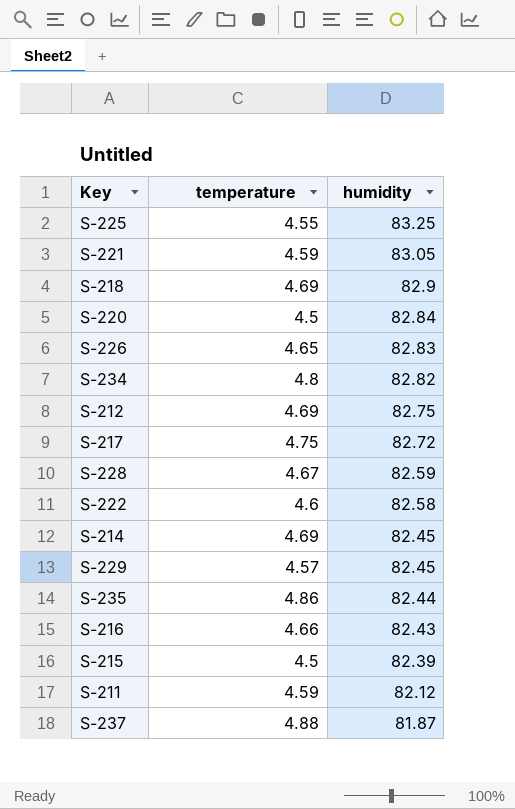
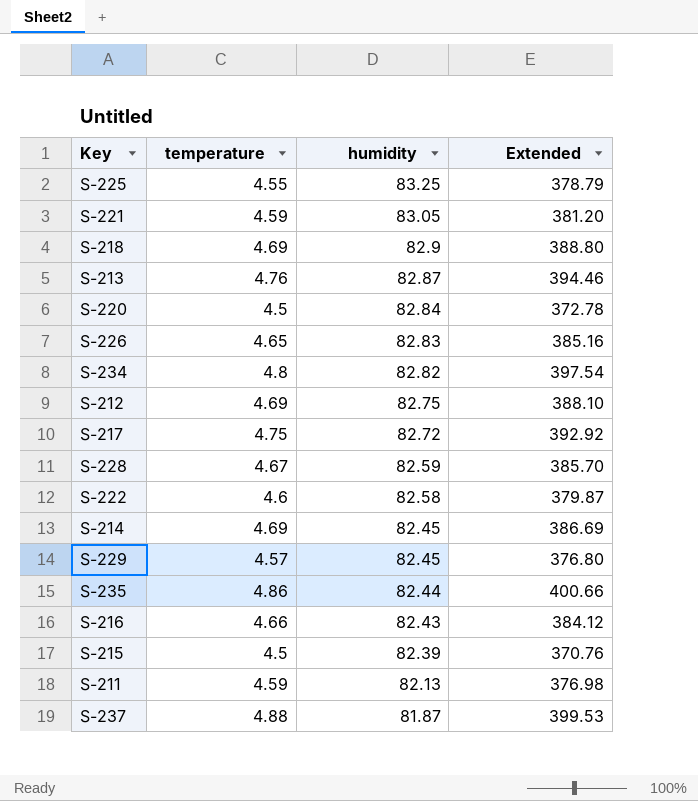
column Extended | formula: none -> [temperature] * [humidity]
row S-213: none -> 4.76 | 82.87 | 394.46
S-211 | humidity: 82.12 -> 82.13

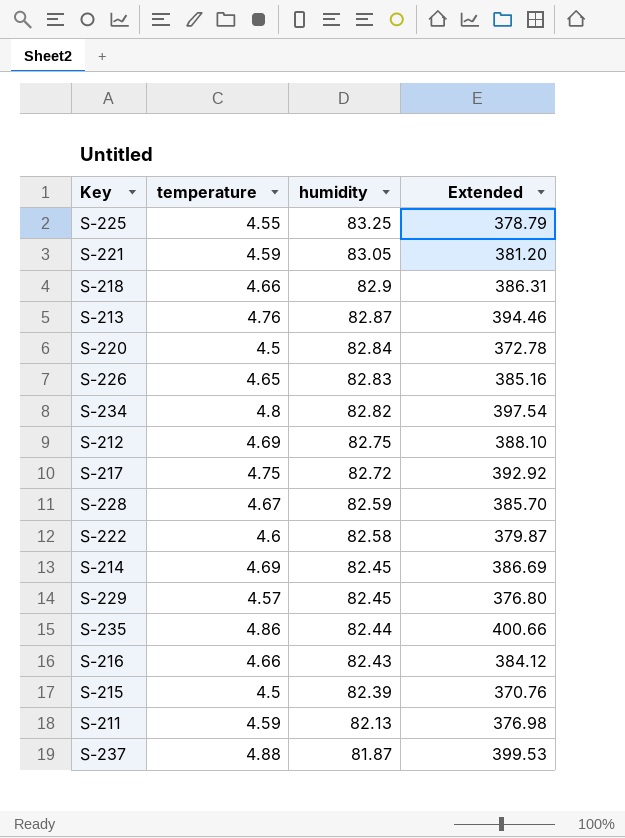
S-218 | temperature: 4.69 -> 4.66
S-218 | Extended: 388.80 -> 386.31

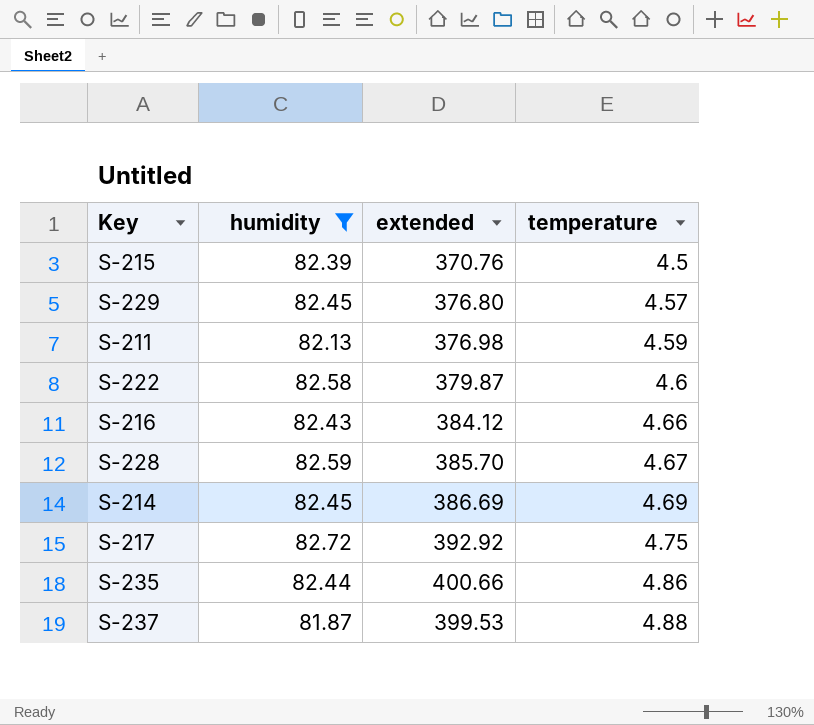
filter: none -> humidity <= 82.72
row order: humidity descending -> temperature ascending
column name: Extended -> extended
column temperature | position: 2 -> 4

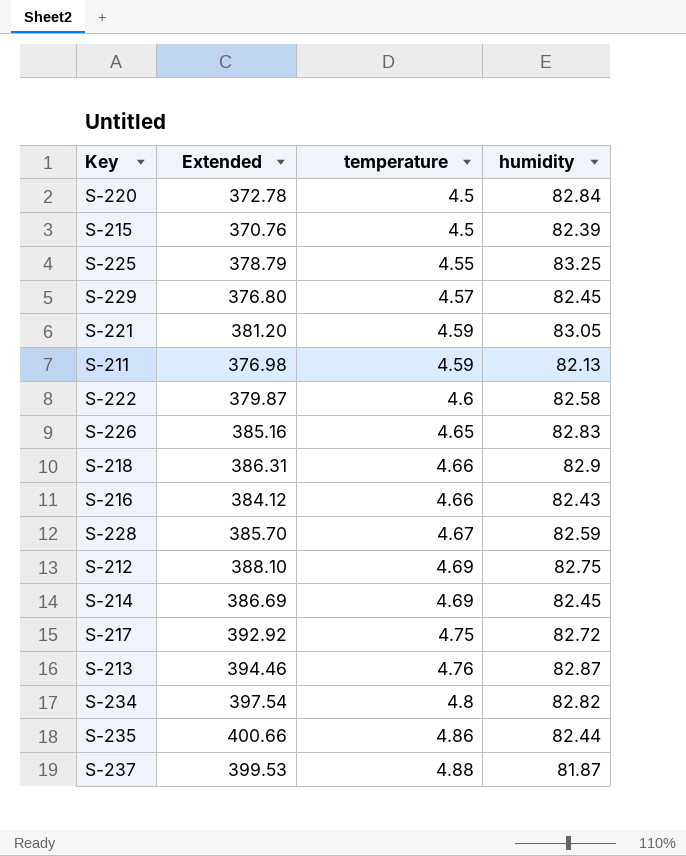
filter: humidity <= 82.72 -> none
column name: extended -> Extended
column humidity | position: 2 -> 4

